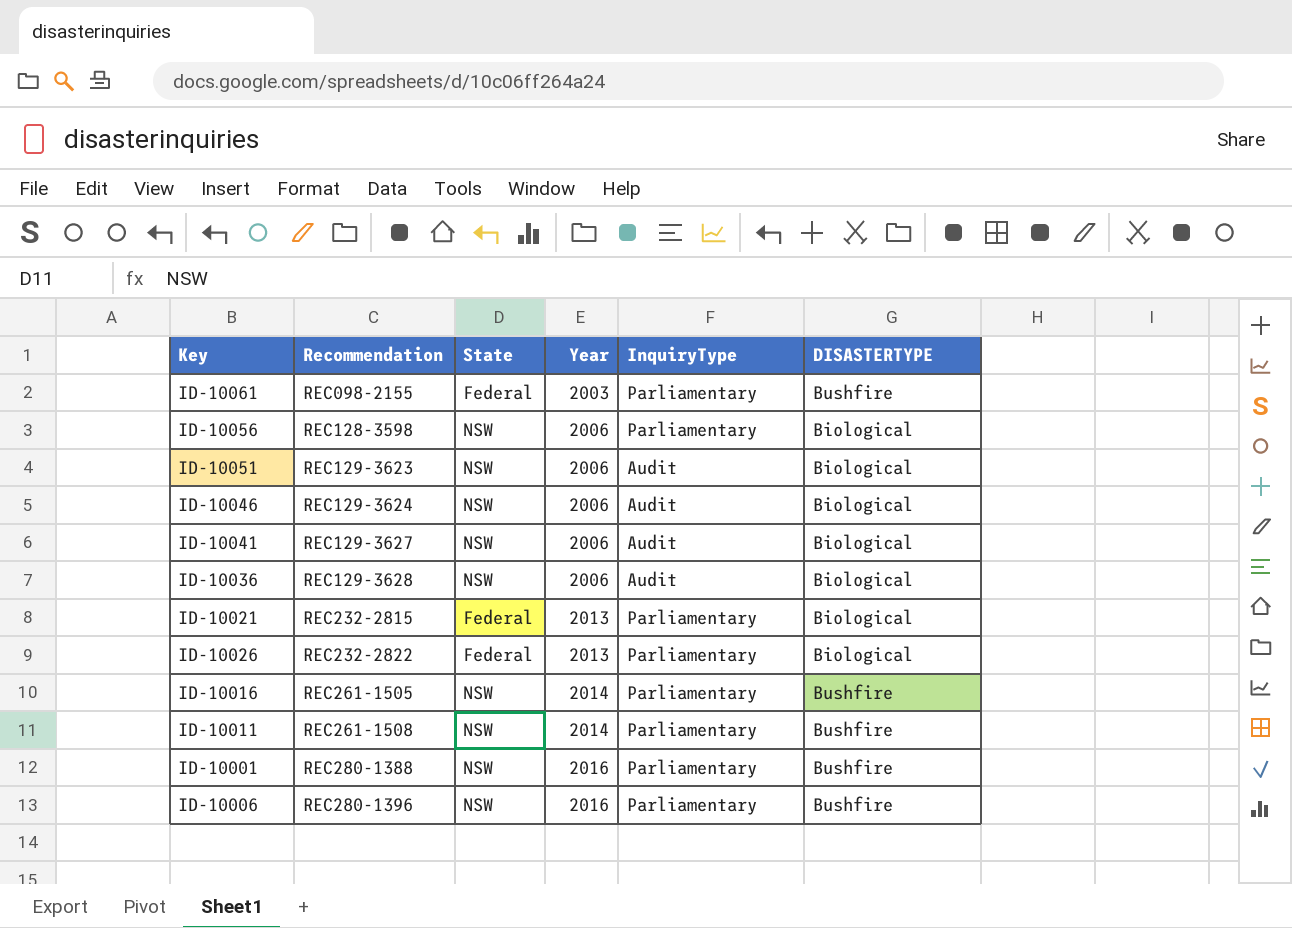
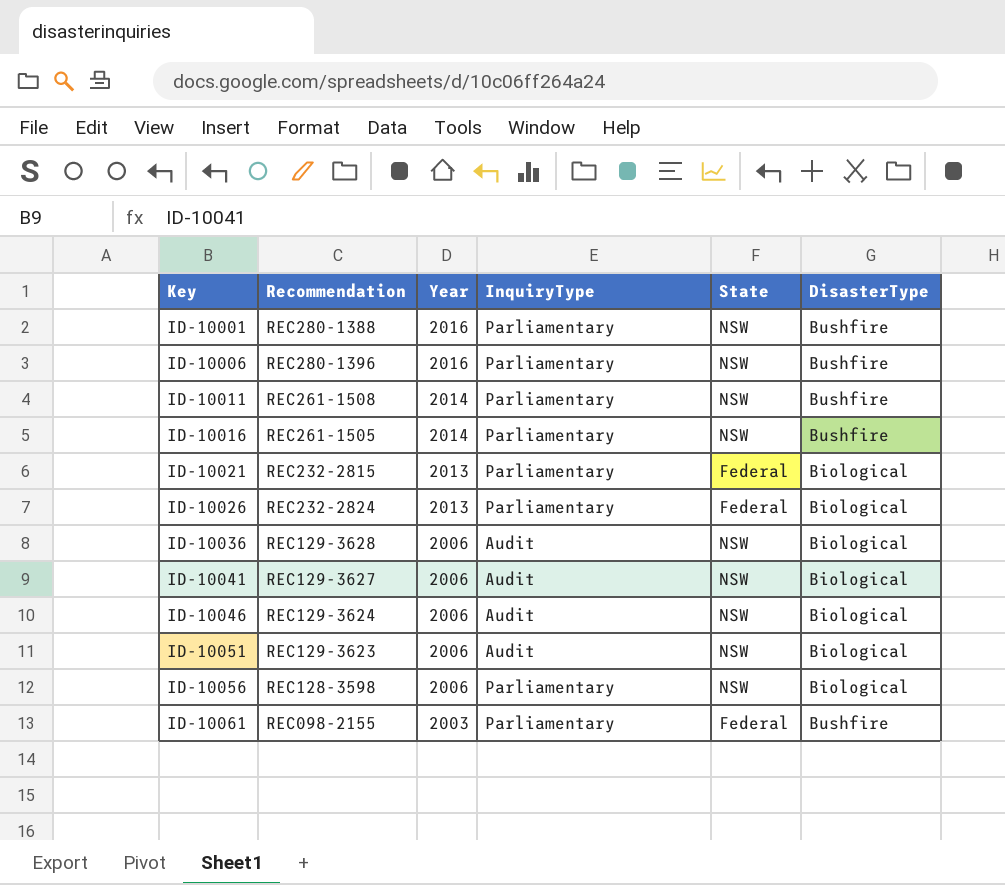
row order: Recommendation ascending -> Key ascending
column State | position: 3 -> 5
column name: DISASTERTYPE -> DisasterType
ID-10026 | Recommendation: REC232-2822 -> REC232-2824

